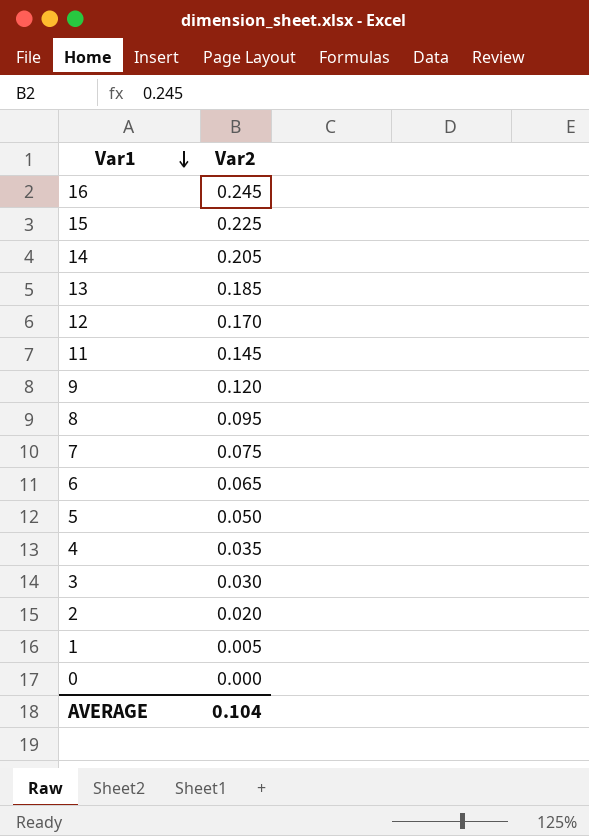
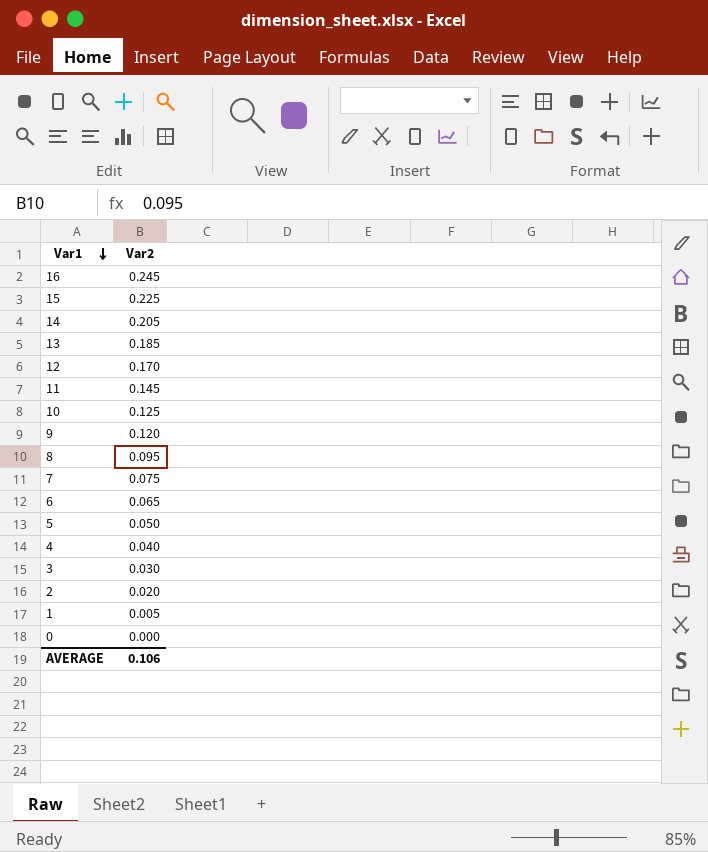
row 10: none -> 0.125
4 | Var2: 0.035 -> 0.040
AVERAGE | Var2: 0.104 -> 0.106

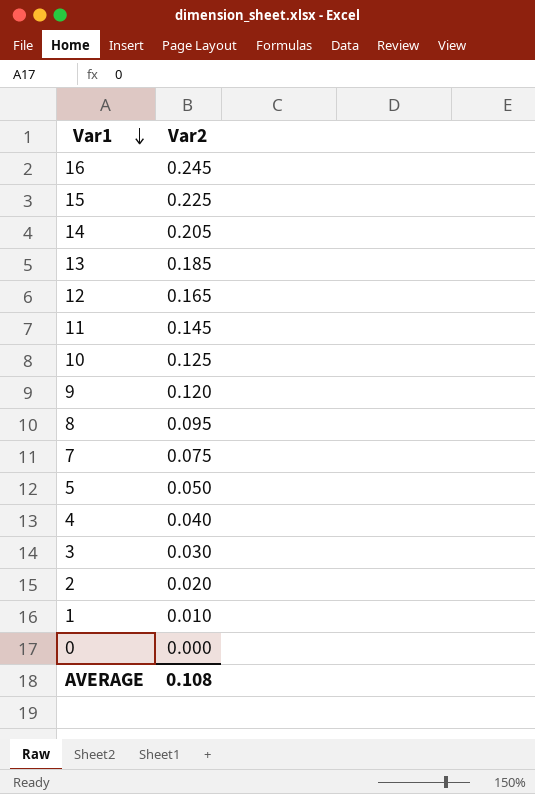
row 6: 0.065 -> none
12 | Var2: 0.170 -> 0.165
1 | Var2: 0.005 -> 0.010
AVERAGE | Var2: 0.106 -> 0.108

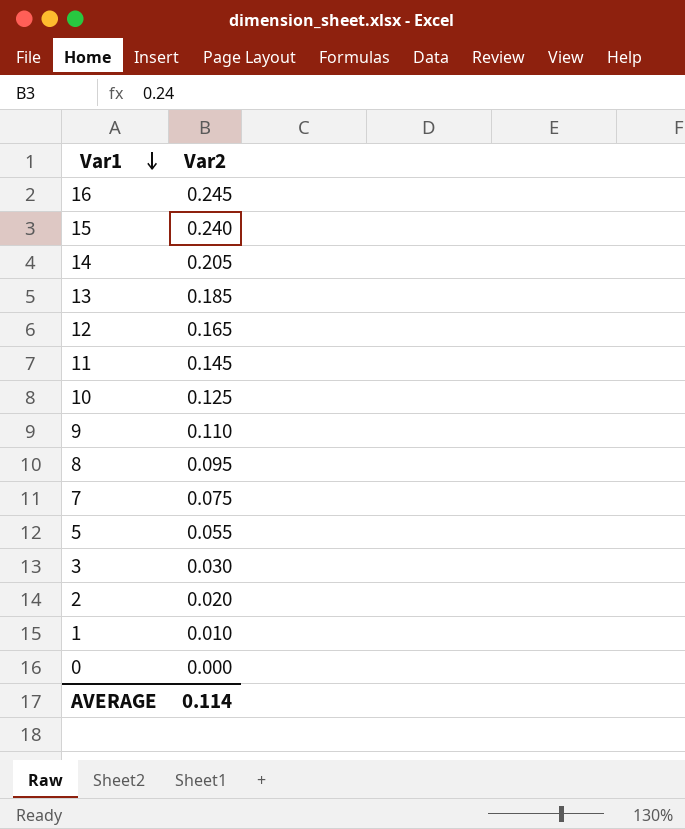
row 4: 0.040 -> none
15 | Var2: 0.225 -> 0.240
9 | Var2: 0.120 -> 0.110
5 | Var2: 0.050 -> 0.055
AVERAGE | Var2: 0.108 -> 0.114

